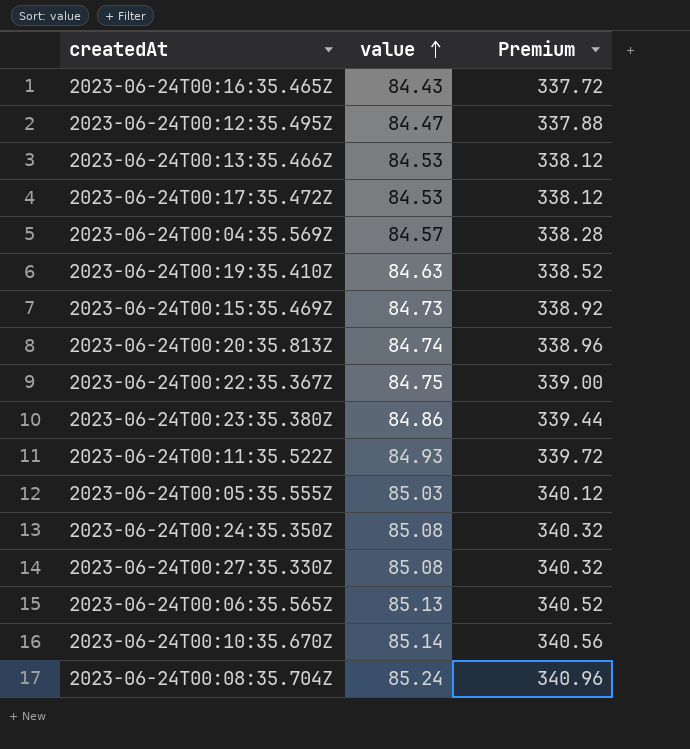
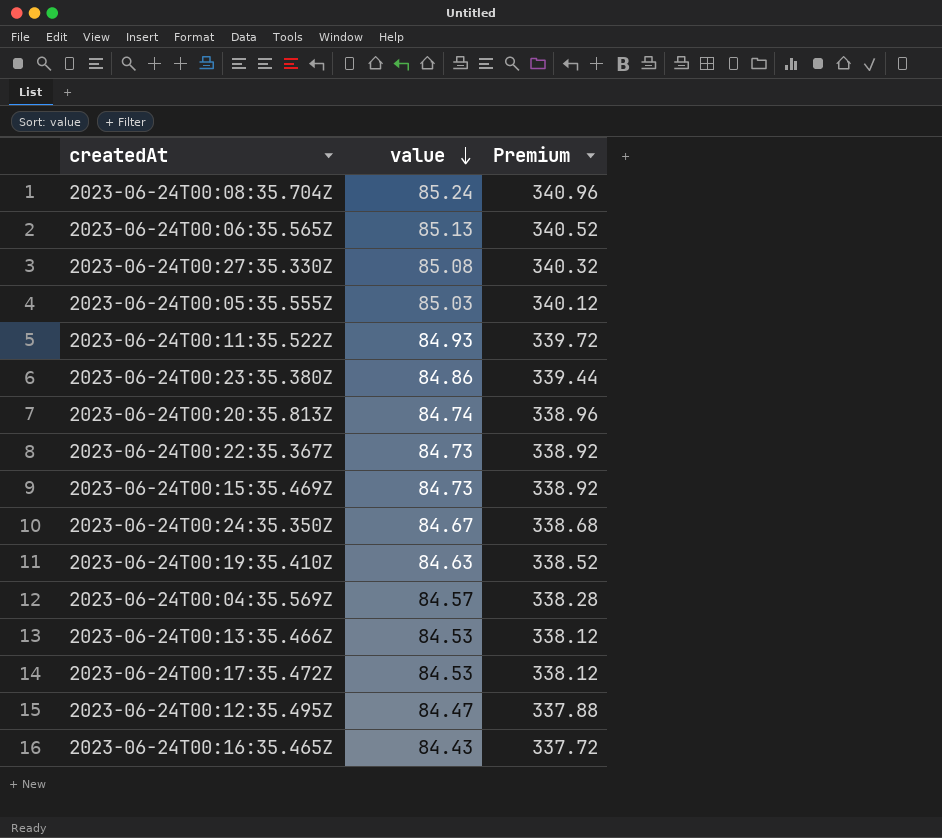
row order: value ascending -> value descending
row 2023-06-24T00:10:35.670Z: 85.14 | 340.56 -> none
2023-06-24T00:22:35.367Z | value: 84.75 -> 84.73
2023-06-24T00:22:35.367Z | Premium: 339.00 -> 338.92
2023-06-24T00:24:35.350Z | value: 85.08 -> 84.67
2023-06-24T00:24:35.350Z | Premium: 340.32 -> 338.68

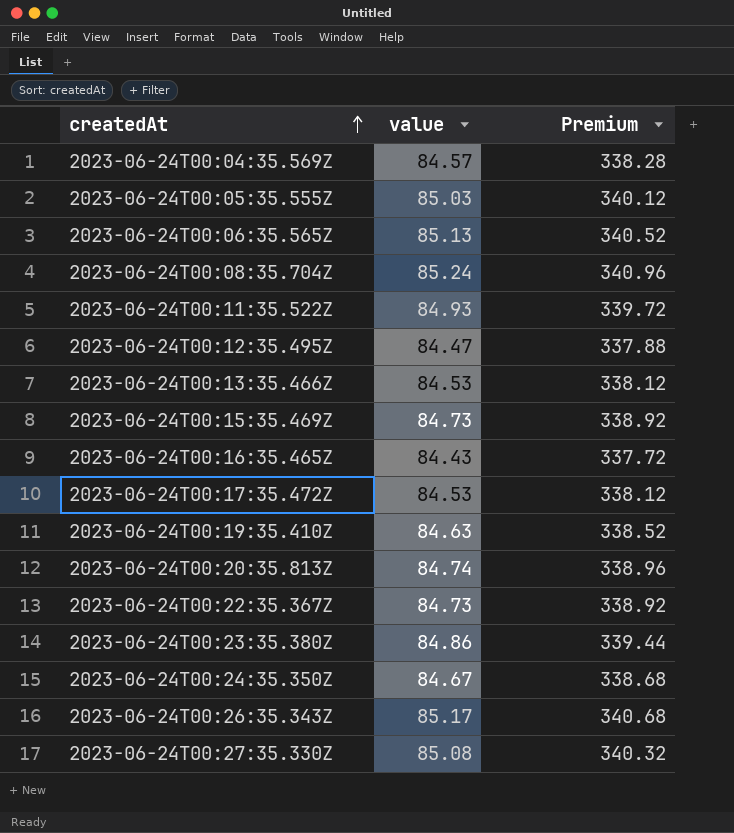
row order: value descending -> createdAt ascending
row 2023-06-24T00:26:35.343Z: none -> 85.17 | 340.68

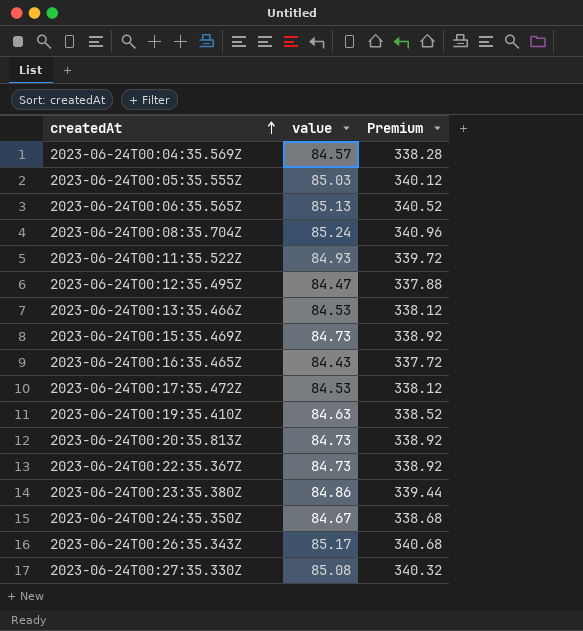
2023-06-24T00:20:35.813Z | value: 84.74 -> 84.73
2023-06-24T00:20:35.813Z | Premium: 338.96 -> 338.92

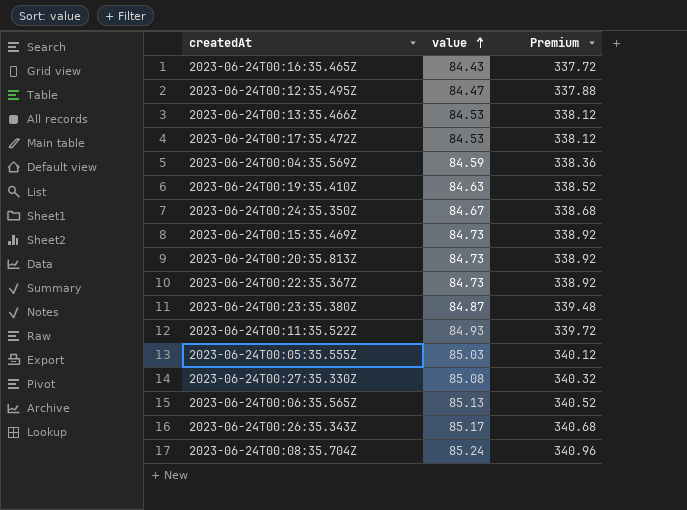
row order: createdAt ascending -> value ascending
2023-06-24T00:04:35.569Z | value: 84.57 -> 84.59
2023-06-24T00:04:35.569Z | Premium: 338.28 -> 338.36
2023-06-24T00:23:35.380Z | value: 84.86 -> 84.87
2023-06-24T00:23:35.380Z | Premium: 339.44 -> 339.48

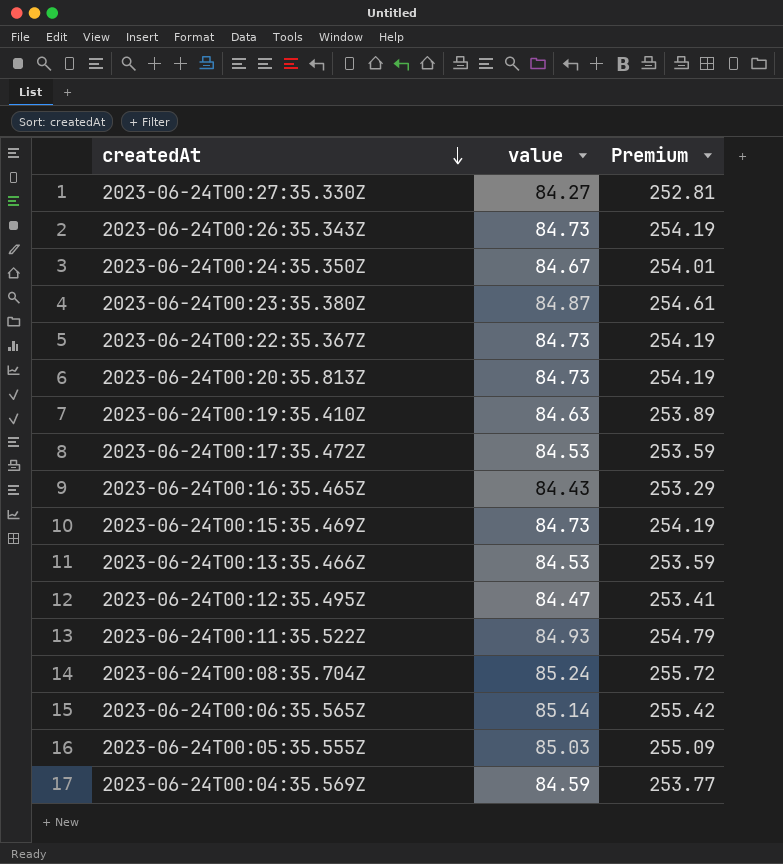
row order: value ascending -> createdAt descending
column Premium | formula: [value] * 4 -> [value] * 3
2023-06-24T00:27:35.330Z | value: 85.08 -> 84.27
2023-06-24T00:26:35.343Z | value: 85.17 -> 84.73
2023-06-24T00:06:35.565Z | value: 85.13 -> 85.14

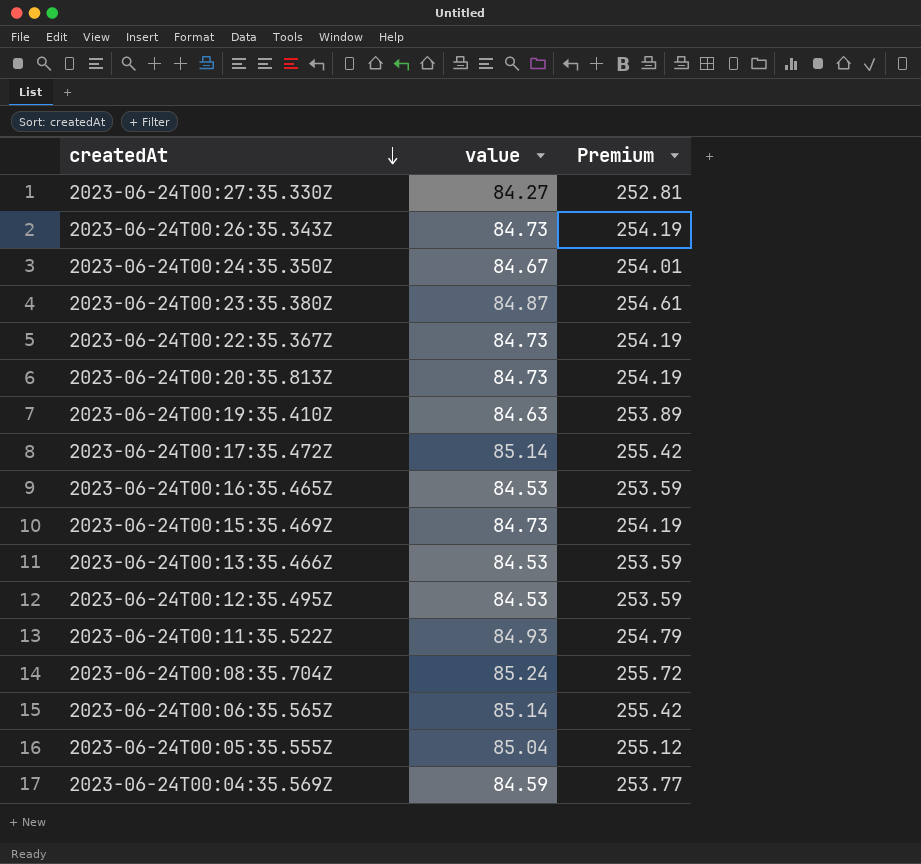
2023-06-24T00:17:35.472Z | value: 84.53 -> 85.14
2023-06-24T00:17:35.472Z | Premium: 253.59 -> 255.42
2023-06-24T00:16:35.465Z | value: 84.43 -> 84.53
2023-06-24T00:16:35.465Z | Premium: 253.29 -> 253.59
2023-06-24T00:12:35.495Z | value: 84.47 -> 84.53
2023-06-24T00:12:35.495Z | Premium: 253.41 -> 253.59
2023-06-24T00:05:35.555Z | value: 85.03 -> 85.04
2023-06-24T00:05:35.555Z | Premium: 255.09 -> 255.12

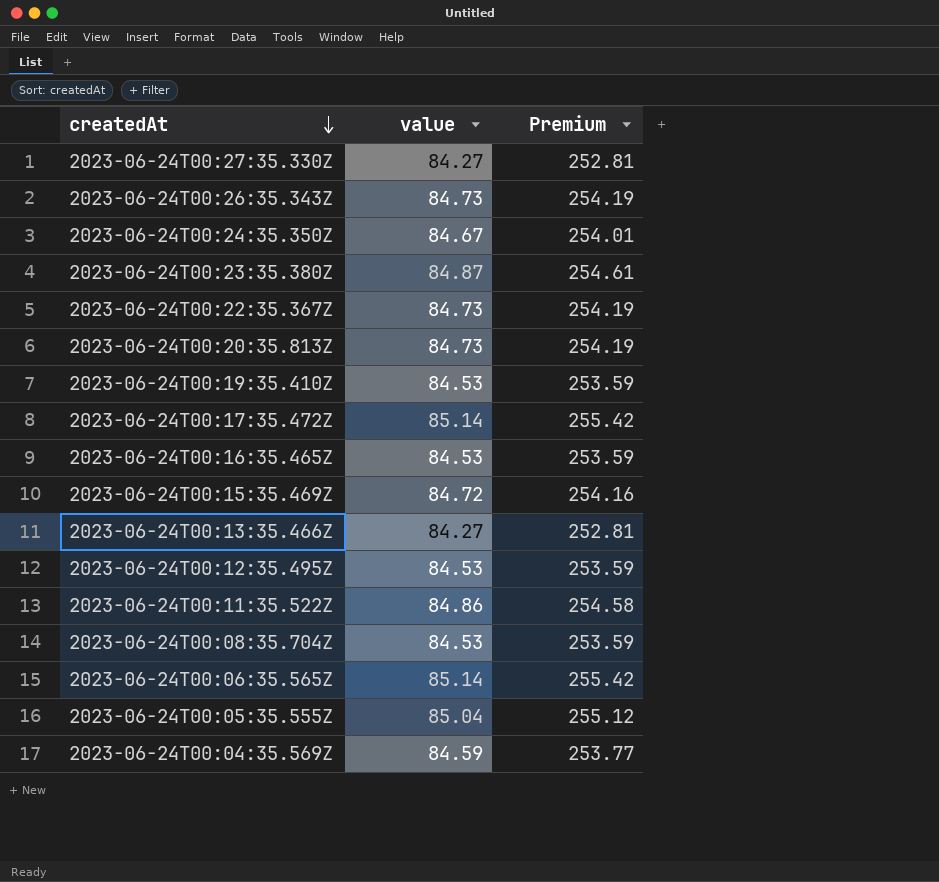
2023-06-24T00:19:35.410Z | value: 84.63 -> 84.53
2023-06-24T00:19:35.410Z | Premium: 253.89 -> 253.59
2023-06-24T00:15:35.469Z | value: 84.73 -> 84.72
2023-06-24T00:15:35.469Z | Premium: 254.19 -> 254.16
2023-06-24T00:13:35.466Z | value: 84.53 -> 84.27
2023-06-24T00:13:35.466Z | Premium: 253.59 -> 252.81
2023-06-24T00:11:35.522Z | value: 84.93 -> 84.86
2023-06-24T00:11:35.522Z | Premium: 254.79 -> 254.58
2023-06-24T00:08:35.704Z | value: 85.24 -> 84.53
2023-06-24T00:08:35.704Z | Premium: 255.72 -> 253.59

